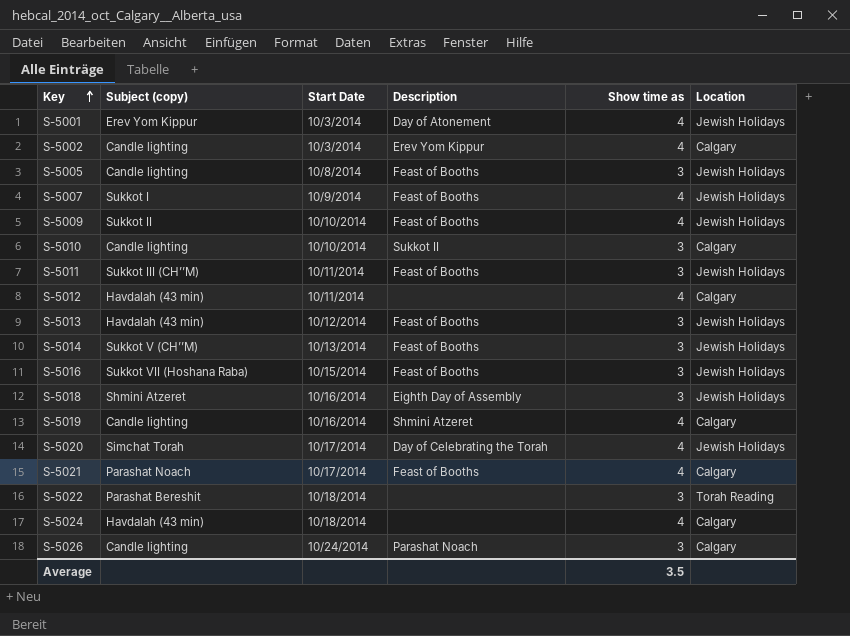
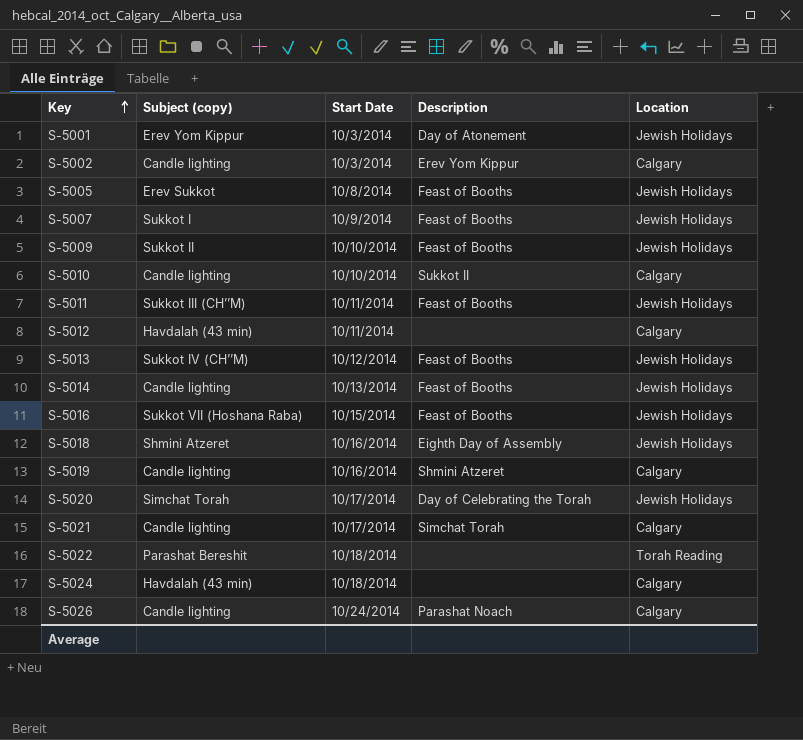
column Show time as | position: 5 -> none
S-5005 | Subject (copy): Candle lighting -> Erev Sukkot
S-5013 | Subject (copy): Havdalah (43 min) -> Sukkot IV (CH’’M)
S-5014 | Subject (copy): Sukkot V (CH’’M) -> Candle lighting
S-5021 | Subject (copy): Parashat Noach -> Candle lighting
S-5021 | Description: Feast of Booths -> Simchat Torah

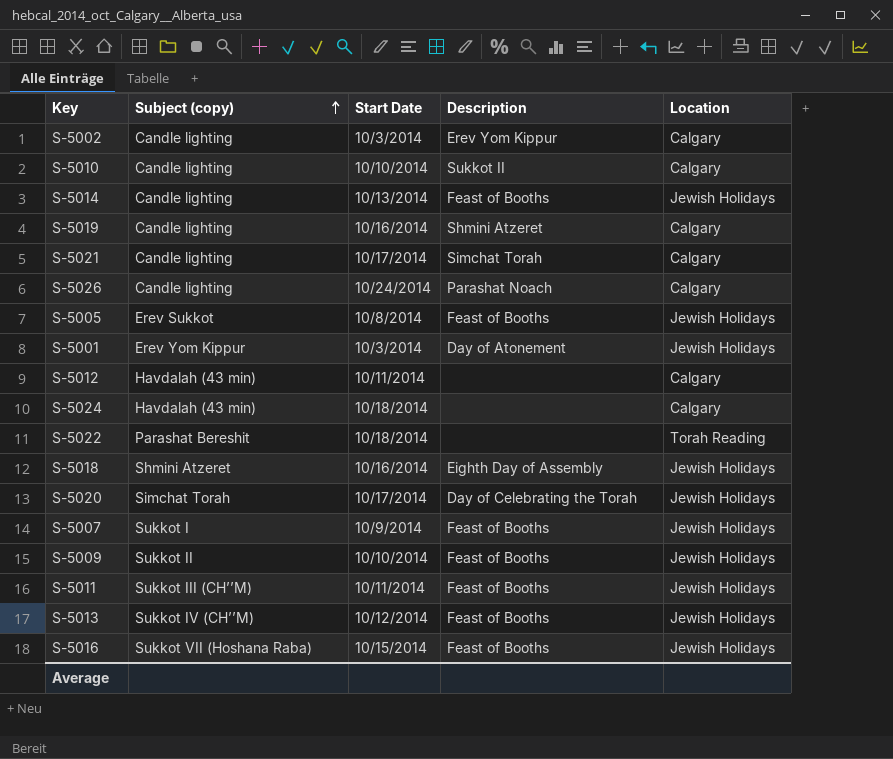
row order: Key ascending -> Subject (copy) ascending

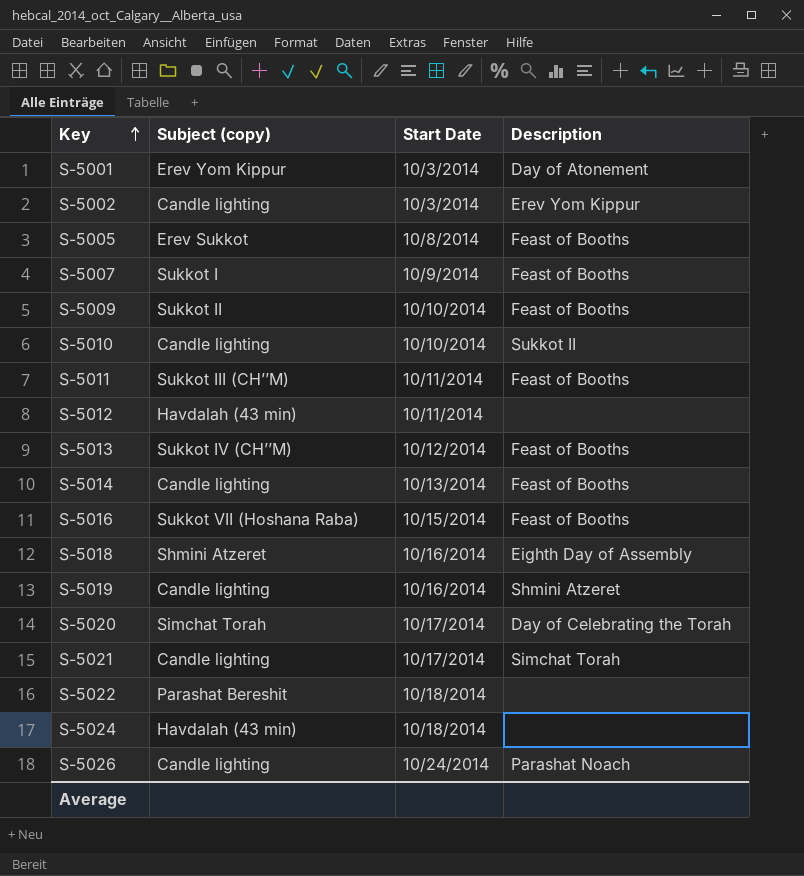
row order: Subject (copy) ascending -> Key ascending
column Location | position: 5 -> none

